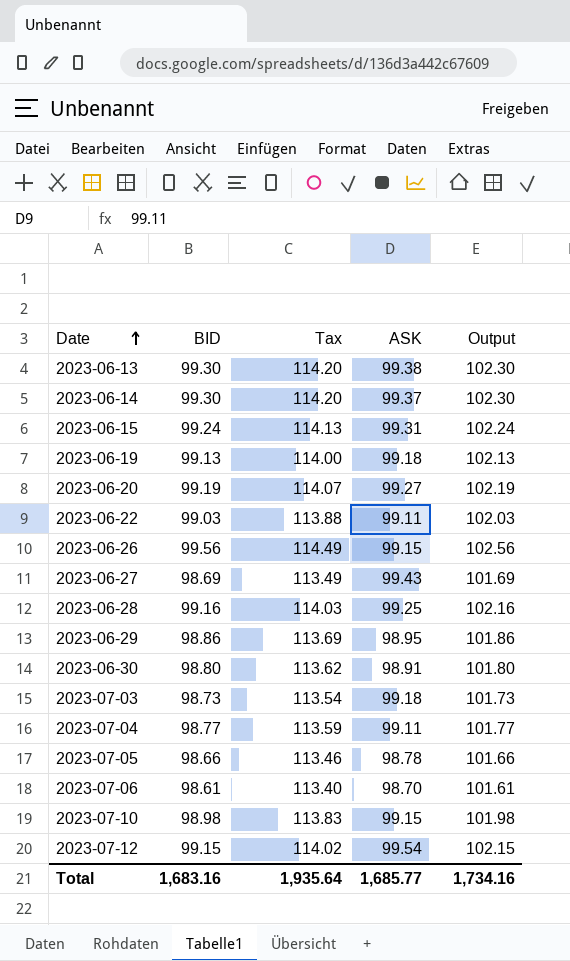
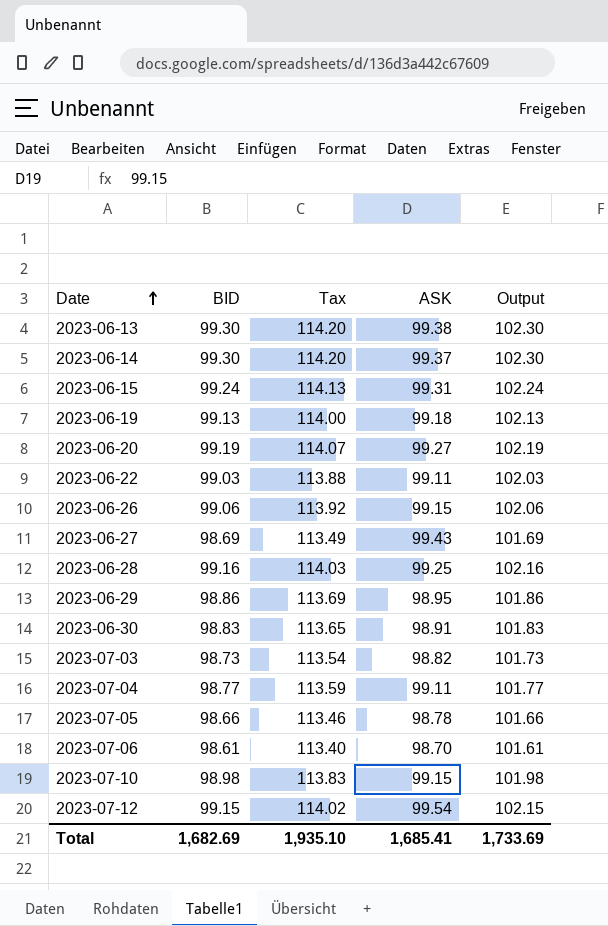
2023-06-26 | BID: 99.56 -> 99.06
2023-06-26 | Tax: 114.49 -> 113.92
2023-06-26 | Output: 102.56 -> 102.06
2023-06-30 | BID: 98.80 -> 98.83
2023-06-30 | Tax: 113.62 -> 113.65
2023-06-30 | Output: 101.80 -> 101.83
2023-07-03 | ASK: 99.18 -> 98.82
Total | BID: 1,683.16 -> 1,682.69
Total | Tax: 1,935.64 -> 1,935.10
Total | ASK: 1,685.77 -> 1,685.41
Total | Output: 1,734.16 -> 1,733.69

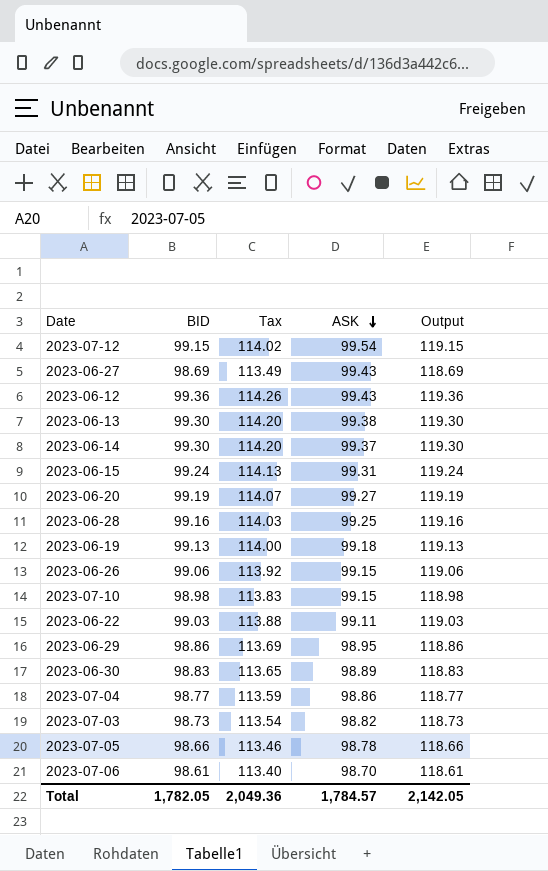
row order: Date ascending -> ASK descending
column Output | formula: [BID] + 3 -> [BID] + 20
row 2023-06-12: none -> 99.36 | 114.26 | 99.43 | 119.36
2023-06-30 | ASK: 98.91 -> 98.89
2023-07-04 | ASK: 99.11 -> 98.86
Total | BID: 1,682.69 -> 1,782.05
Total | Tax: 1,935.10 -> 2,049.36
Total | ASK: 1,685.41 -> 1,784.57
Total | Output: 1,733.69 -> 2,142.05

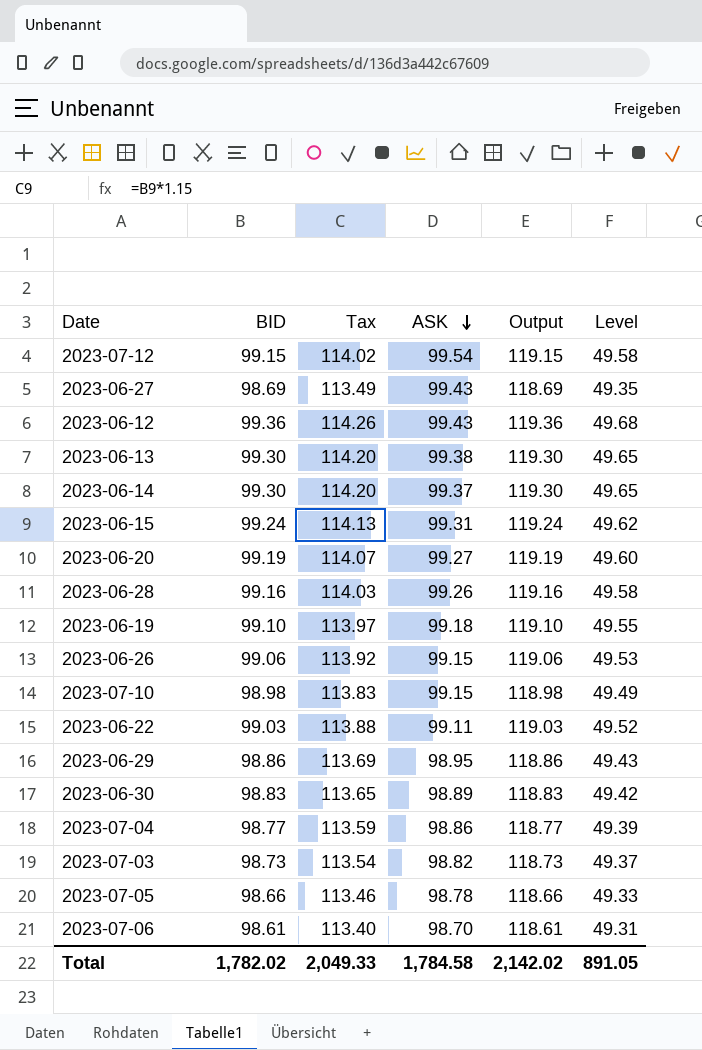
column Level | formula: none -> [BID] * 0.5
2023-06-28 | ASK: 99.25 -> 99.26
2023-06-19 | BID: 99.13 -> 99.10
2023-06-19 | Tax: 114.00 -> 113.97
2023-06-19 | Output: 119.13 -> 119.10
Total | BID: 1,782.05 -> 1,782.02
Total | Tax: 2,049.36 -> 2,049.33
Total | ASK: 1,784.57 -> 1,784.58
Total | Output: 2,142.05 -> 2,142.02

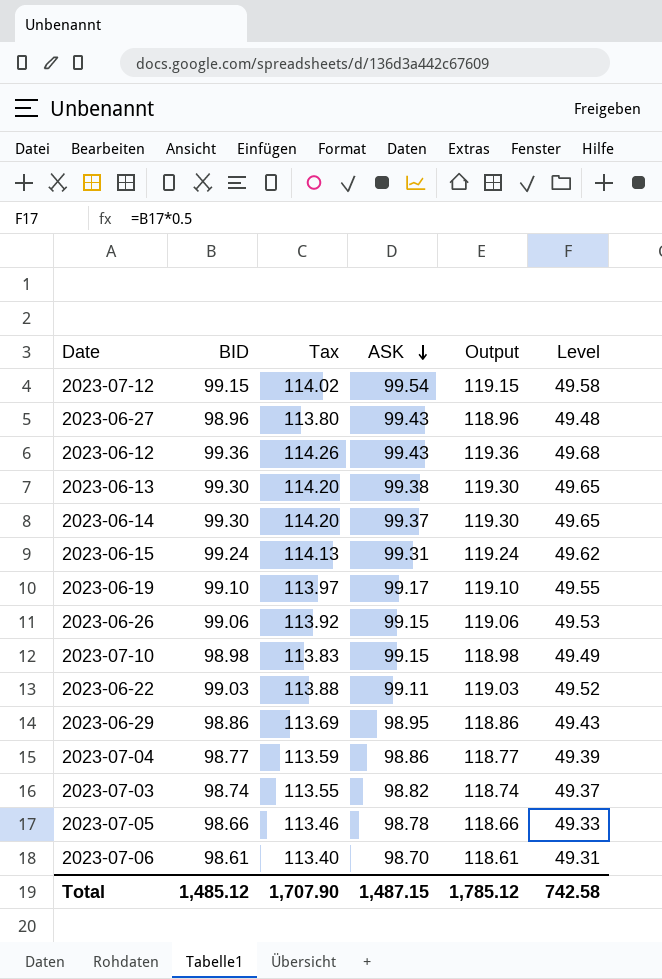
row 2023-06-20: 99.19 | 114.07 | 99.27 | 119.19 | 49.60 -> none
row 2023-06-28: 99.16 | 114.03 | 99.26 | 119.16 | 49.58 -> none
row 2023-06-30: 98.83 | 113.65 | 98.89 | 118.83 | 49.42 -> none
2023-06-27 | BID: 98.69 -> 98.96
2023-06-27 | Tax: 113.49 -> 113.80
2023-06-27 | Output: 118.69 -> 118.96
2023-06-27 | Level: 49.35 -> 49.48
2023-06-19 | ASK: 99.18 -> 99.17
2023-07-03 | BID: 98.73 -> 98.74
2023-07-03 | Tax: 113.54 -> 113.55
2023-07-03 | Output: 118.73 -> 118.74
Total | BID: 1,782.02 -> 1,485.12
Total | Tax: 2,049.33 -> 1,707.90
Total | ASK: 1,784.58 -> 1,487.15
Total | Output: 2,142.02 -> 1,785.12
Total | Level: 891.05 -> 742.58

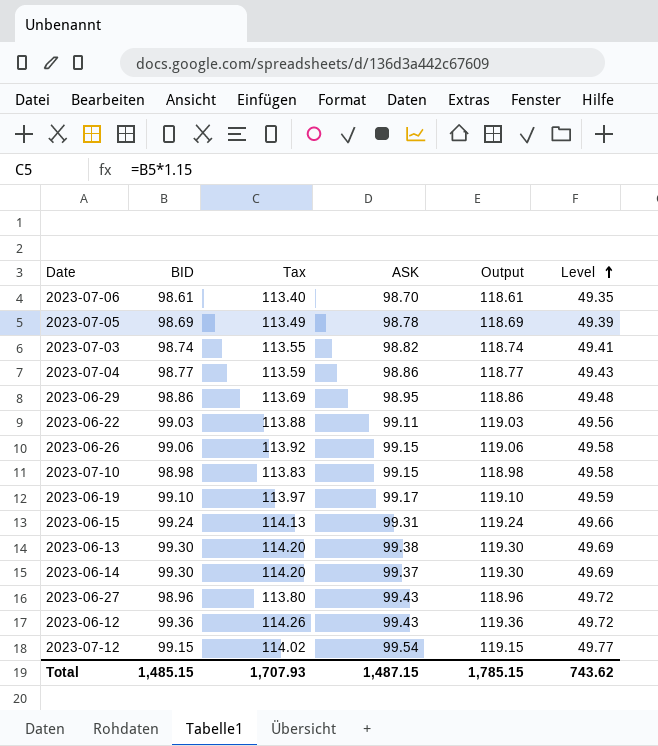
row order: ASK descending -> Level ascending
column Level | formula: [BID] * 0.5 -> [ASK] * 0.5
2023-07-05 | BID: 98.66 -> 98.69
2023-07-05 | Tax: 113.46 -> 113.49
2023-07-05 | Output: 118.66 -> 118.69
Total | BID: 1,485.12 -> 1,485.15
Total | Tax: 1,707.90 -> 1,707.93
Total | Output: 1,785.12 -> 1,785.15
Total | Level: 742.58 -> 743.62

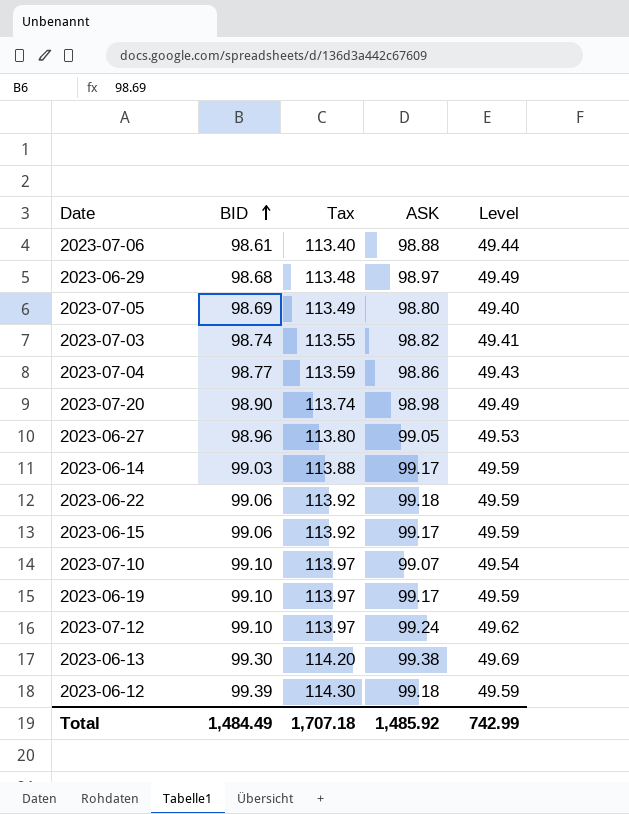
row order: Level ascending -> BID ascending
column Output | formula: [BID] + 20 -> none
row 2023-06-26: 99.06 | 113.92 | 99.15 | 119.06 | 49.58 -> none
2023-07-06 | ASK: 98.70 -> 98.88
2023-07-06 | Level: 49.35 -> 49.44
2023-06-29 | BID: 98.86 -> 98.68
2023-06-29 | Tax: 113.69 -> 113.48
2023-06-29 | ASK: 98.95 -> 98.97
2023-06-29 | Level: 49.48 -> 49.49
2023-07-05 | ASK: 98.78 -> 98.80
2023-07-05 | Level: 49.39 -> 49.40
row 2023-07-20: none -> 98.90 | 113.74 | 98.98 | 49.49
2023-06-27 | ASK: 99.43 -> 99.05
2023-06-27 | Level: 49.72 -> 49.53
2023-06-14 | BID: 99.30 -> 99.03
2023-06-14 | Tax: 114.20 -> 113.88
2023-06-14 | ASK: 99.37 -> 99.17
2023-06-14 | Level: 49.69 -> 49.59
2023-06-22 | BID: 99.03 -> 99.06
2023-06-22 | Tax: 113.88 -> 113.92
2023-06-22 | ASK: 99.11 -> 99.18
2023-06-22 | Level: 49.56 -> 49.59
2023-06-15 | BID: 99.24 -> 99.06
2023-06-15 | Tax: 114.13 -> 113.92
2023-06-15 | ASK: 99.31 -> 99.17
2023-06-15 | Level: 49.66 -> 49.59
2023-07-10 | BID: 98.98 -> 99.10
2023-07-10 | Tax: 113.83 -> 113.97
2023-07-10 | ASK: 99.15 -> 99.07
2023-07-10 | Level: 49.58 -> 49.54
2023-07-12 | BID: 99.15 -> 99.10
2023-07-12 | Tax: 114.02 -> 113.97
2023-07-12 | ASK: 99.54 -> 99.24
2023-07-12 | Level: 49.77 -> 49.62
2023-06-12 | BID: 99.36 -> 99.39
2023-06-12 | Tax: 114.26 -> 114.30
2023-06-12 | ASK: 99.43 -> 99.18
2023-06-12 | Level: 49.72 -> 49.59
Total | BID: 1,485.15 -> 1,484.49
Total | Tax: 1,707.93 -> 1,707.18
Total | ASK: 1,487.15 -> 1,485.92
Total | Level: 743.62 -> 742.99

